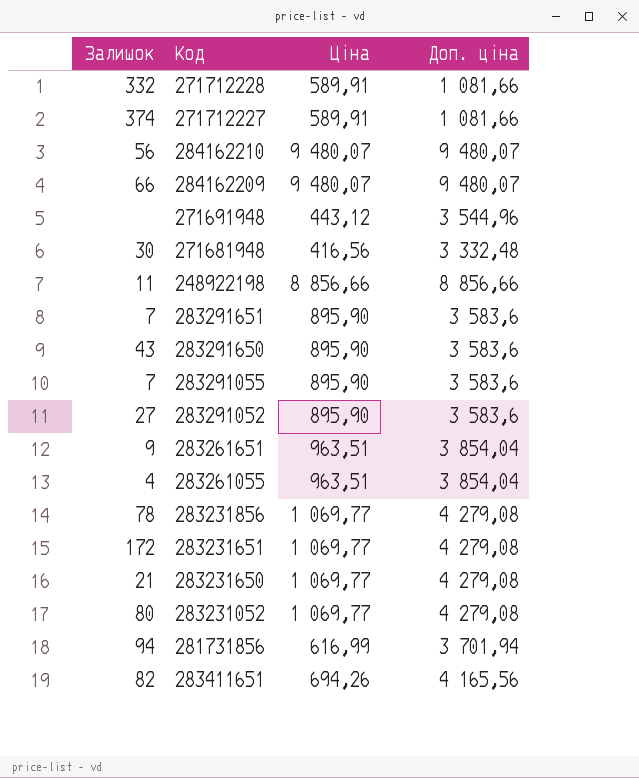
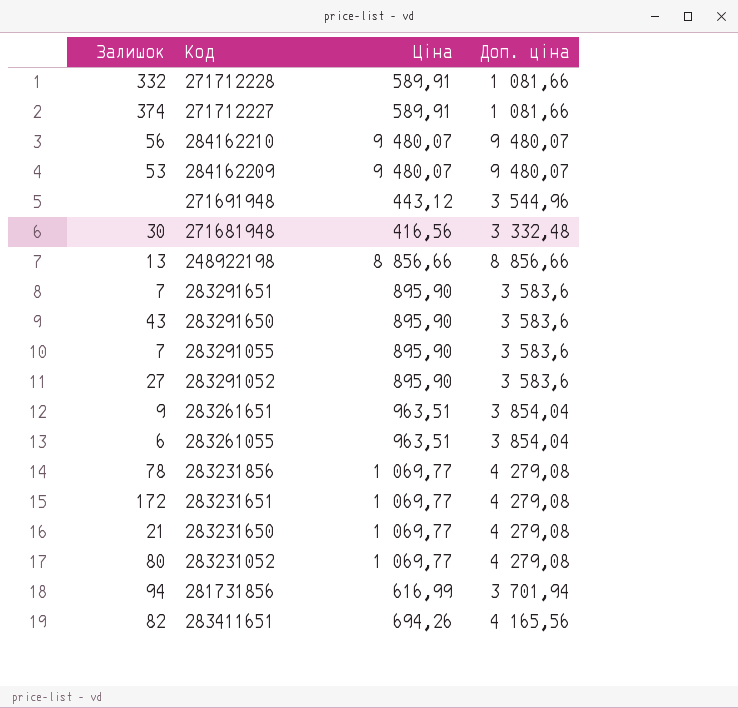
284162209 | Залишок: 66 -> 53
248922198 | Залишок: 11 -> 13
283261055 | Залишок: 4 -> 6

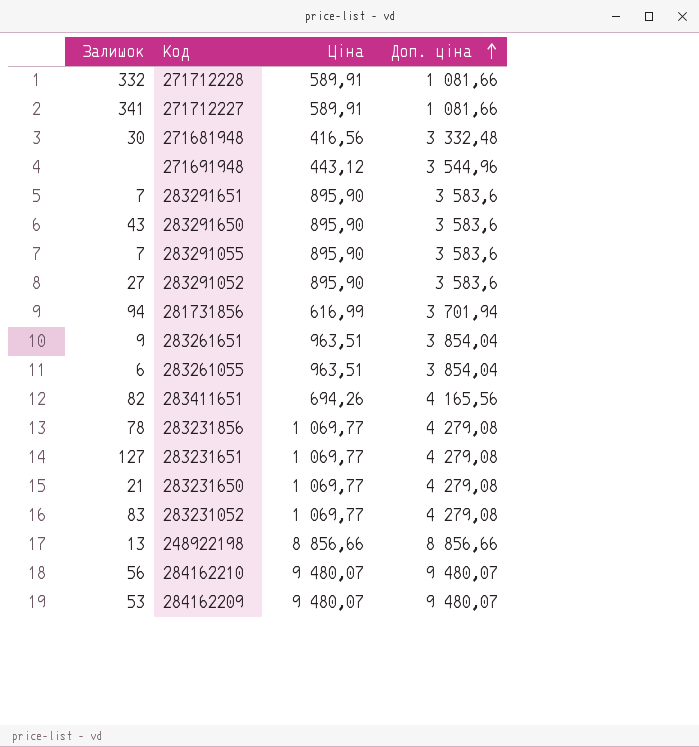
row order: none -> Доп. ціна ascending
271712227 | Залишок: 374 -> 341
283231651 | Залишок: 172 -> 127
283231052 | Залишок: 80 -> 83

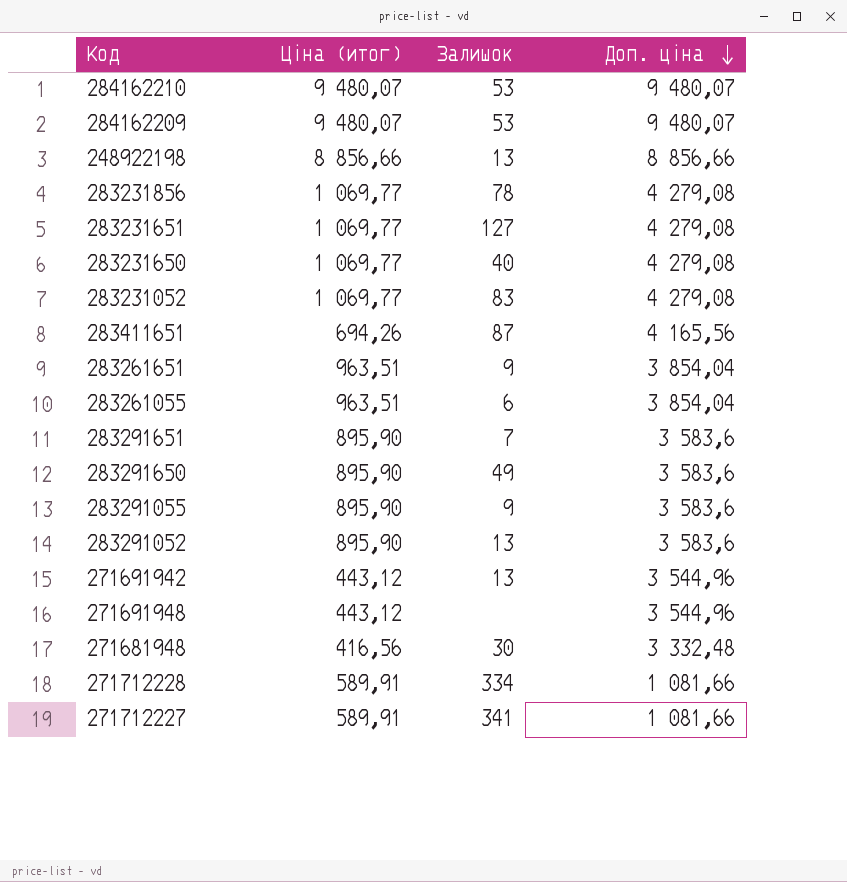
row order: Доп. ціна ascending -> Доп. ціна descending
column name: Ціна -> Ціна (итог)
column Залишок | position: 1 -> 3
row 281731856: 94 | 616,99 | 3 701,94 -> none
284162210 | Залишок: 56 -> 53
283231650 | Залишок: 21 -> 40
283411651 | Залишок: 82 -> 87
283291650 | Залишок: 43 -> 49
283291055 | Залишок: 7 -> 9
283291052 | Залишок: 27 -> 13
row 271691942: none -> 443,12 | 13 | 3 544,96
271712228 | Залишок: 332 -> 334

